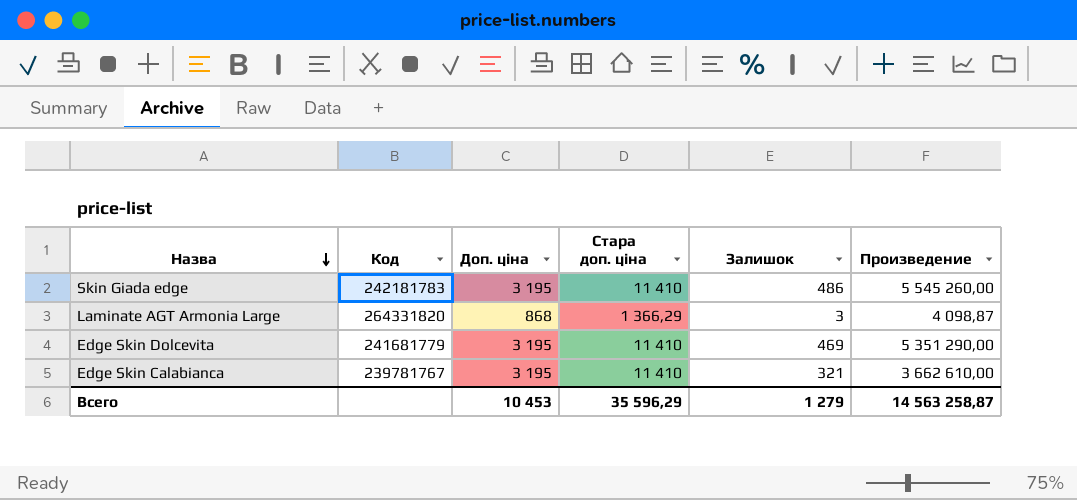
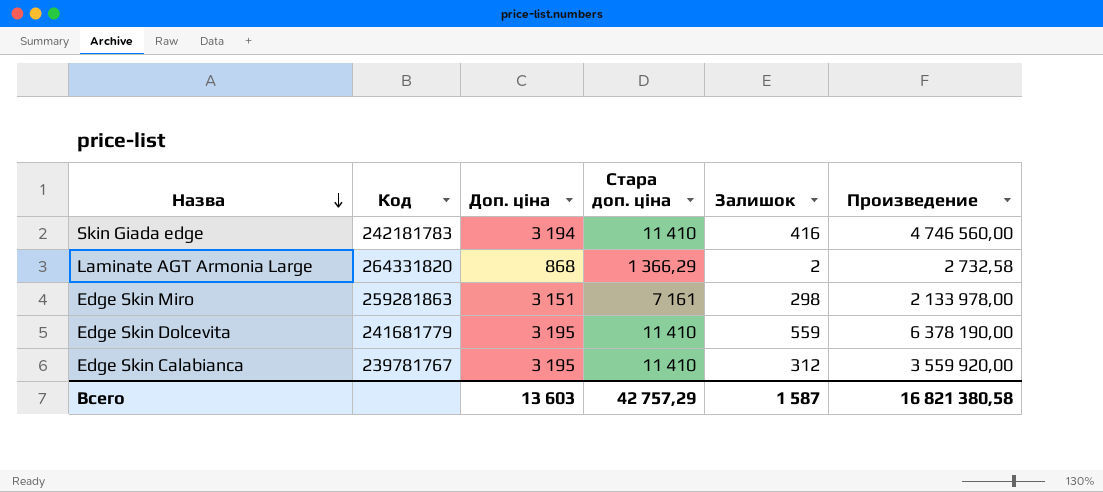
Skin Giada edge | Доп. ціна: 3 195 -> 3 194
Skin Giada edge | Залишок: 486 -> 416
Skin Giada edge | Произведение: 5 545 260,00 -> 4 746 560,00
Laminate AGT Armonia Large | Залишок: 3 -> 2
Laminate AGT Armonia Large | Произведение: 4 098,87 -> 2 732,58
row Edge Skin Miro: none -> 259281863 | 3 151 | 7 161 | 298 | 2 133 978,00
Edge Skin Dolcevita | Залишок: 469 -> 559
Edge Skin Dolcevita | Произведение: 5 351 290,00 -> 6 378 190,00
Edge Skin Calabianca | Залишок: 321 -> 312
Edge Skin Calabianca | Произведение: 3 662 610,00 -> 3 559 920,00
Всего | Доп. ціна: 10 453 -> 13 603
Всего | Стара доп. ціна: 35 596,29 -> 42 757,29
Всего | Залишок: 1 279 -> 1 587
Всего | Произведение: 14 563 258,87 -> 16 821 380,58

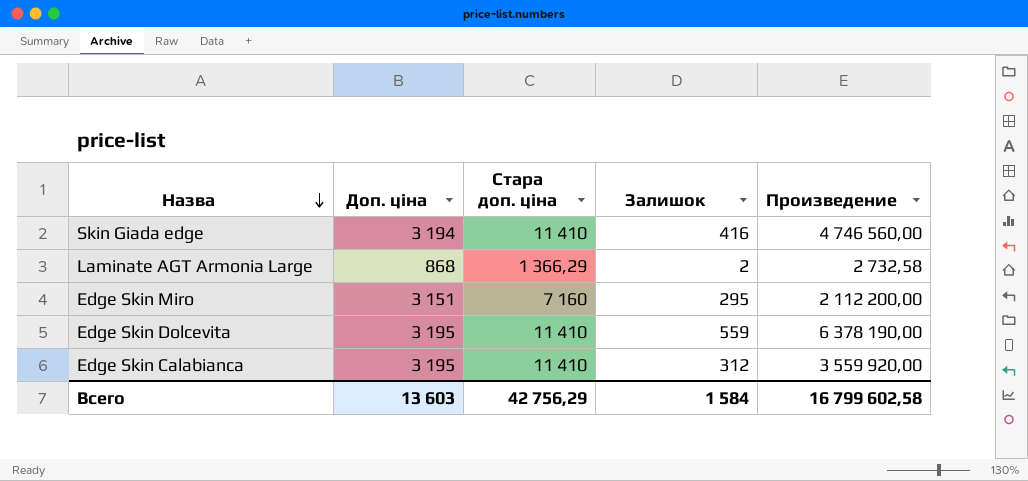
column Код | position: 2 -> none
Edge Skin Miro | Стара доп. ціна: 7 161 -> 7 160
Edge Skin Miro | Залишок: 298 -> 295
Edge Skin Miro | Произведение: 2 133 978,00 -> 2 112 200,00
Всего | Стара доп. ціна: 42 757,29 -> 42 756,29
Всего | Залишок: 1 587 -> 1 584
Всего | Произведение: 16 821 380,58 -> 16 799 602,58

